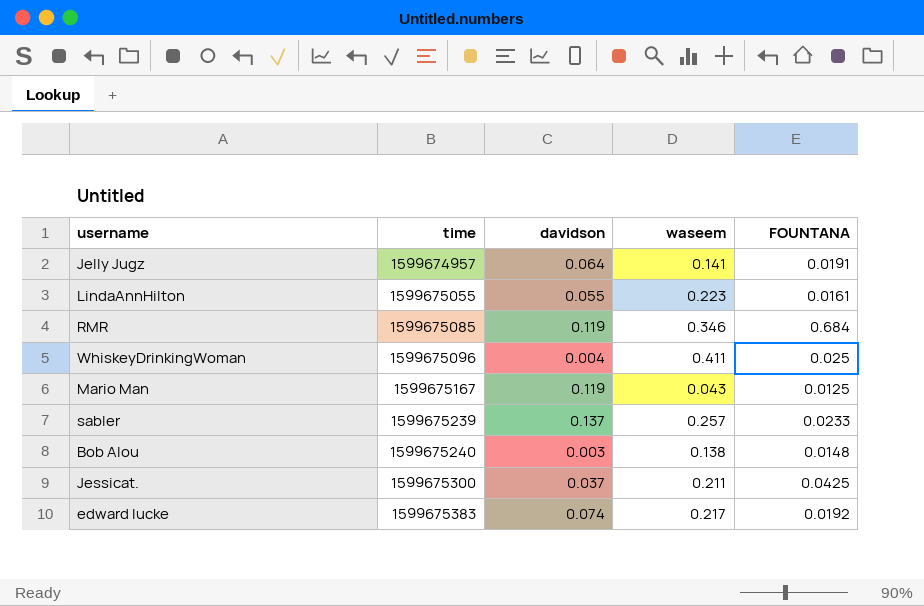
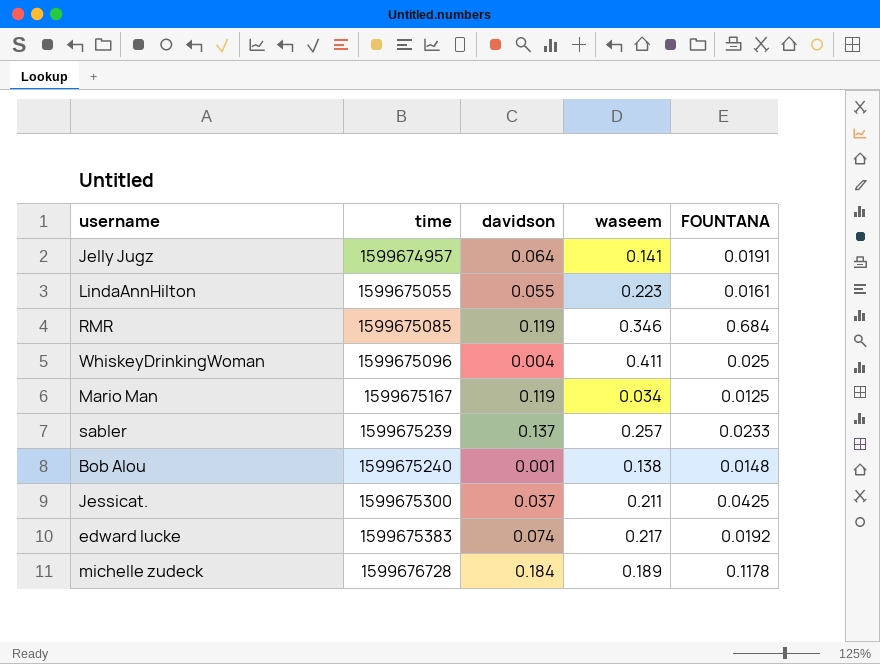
Mario Man | waseem: 0.043 -> 0.034
Bob Alou | davidson: 0.003 -> 0.001
row michelle zudeck: none -> 1599676728 | 0.184 | 0.189 | 0.1178

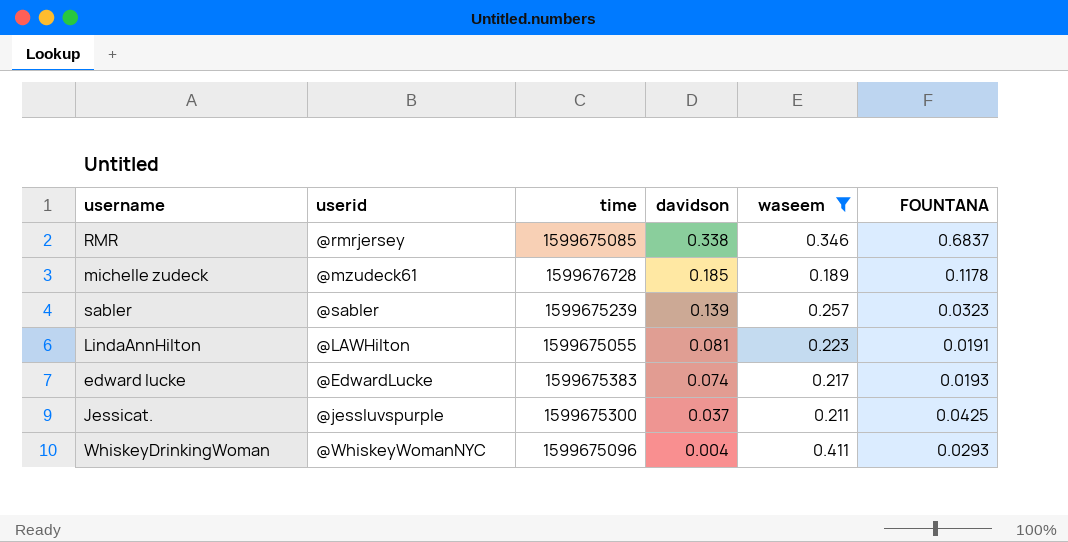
filter: none -> waseem >= 0.189
row order: time ascending -> davidson descending
column userid | position: none -> 2
RMR | davidson: 0.119 -> 0.338
RMR | FOUNTANA: 0.684 -> 0.6837
michelle zudeck | davidson: 0.184 -> 0.185
sabler | davidson: 0.137 -> 0.139
sabler | FOUNTANA: 0.0233 -> 0.0323
LindaAnnHilton | davidson: 0.055 -> 0.081
LindaAnnHilton | FOUNTANA: 0.0161 -> 0.0191
edward lucke | FOUNTANA: 0.0192 -> 0.0193
WhiskeyDrinkingWoman | FOUNTANA: 0.025 -> 0.0293

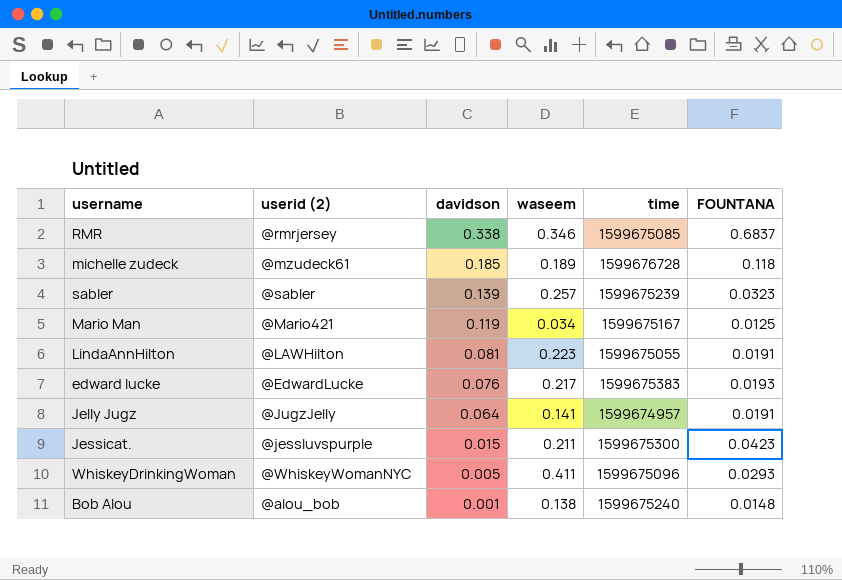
filter: waseem >= 0.189 -> none
column name: userid -> userid (2)
column time | position: 3 -> 5
michelle zudeck | FOUNTANA: 0.1178 -> 0.118
edward lucke | davidson: 0.074 -> 0.076
Jessicat. | davidson: 0.037 -> 0.015
Jessicat. | FOUNTANA: 0.0425 -> 0.0423
WhiskeyDrinkingWoman | davidson: 0.004 -> 0.005

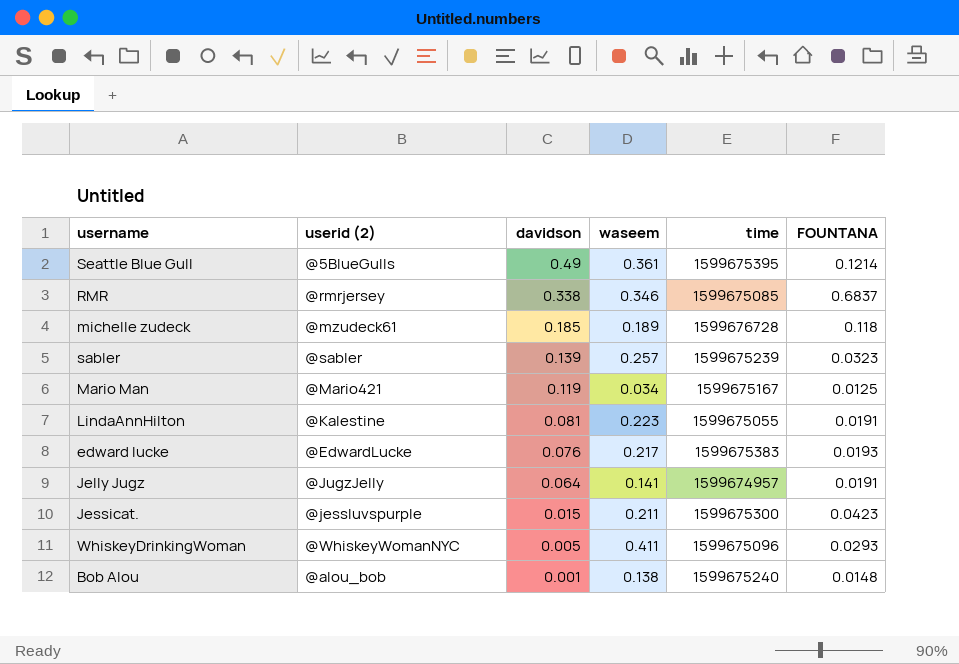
row Seattle Blue Gull: none -> @5BlueGulls | 0.49 | 0.361 | 1599675395 | 0.1214
LindaAnnHilton | userid (2): @LAWHilton -> @Kalestine

